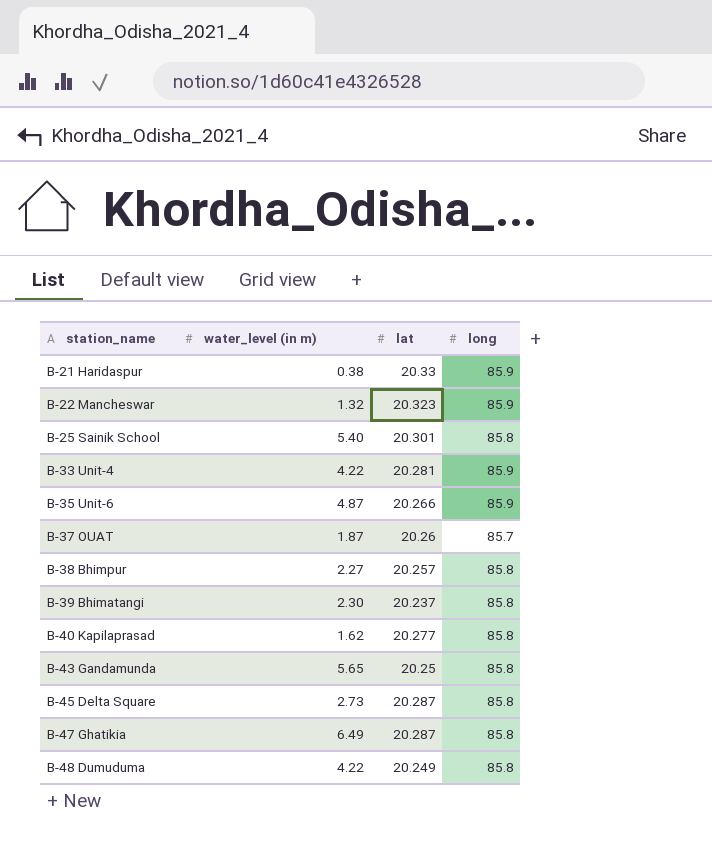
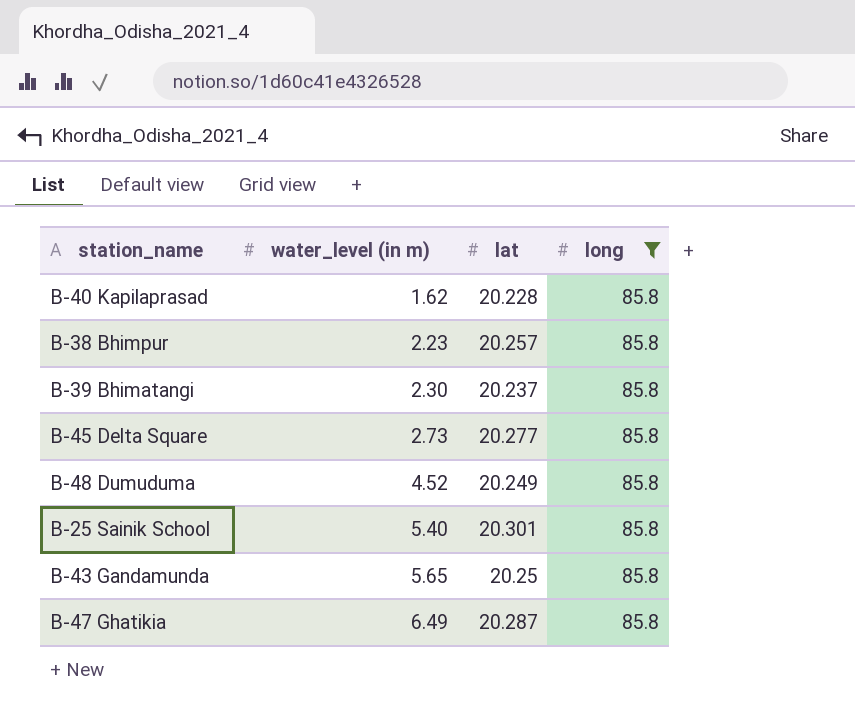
filter: none -> long = 85.8
row order: station_name ascending -> water_level (in m) ascending
B-40 Kapilaprasad | lat: 20.277 -> 20.228
B-38 Bhimpur | water_level (in m): 2.27 -> 2.23
B-45 Delta Square | lat: 20.287 -> 20.277
B-48 Dumuduma | water_level (in m): 4.22 -> 4.52

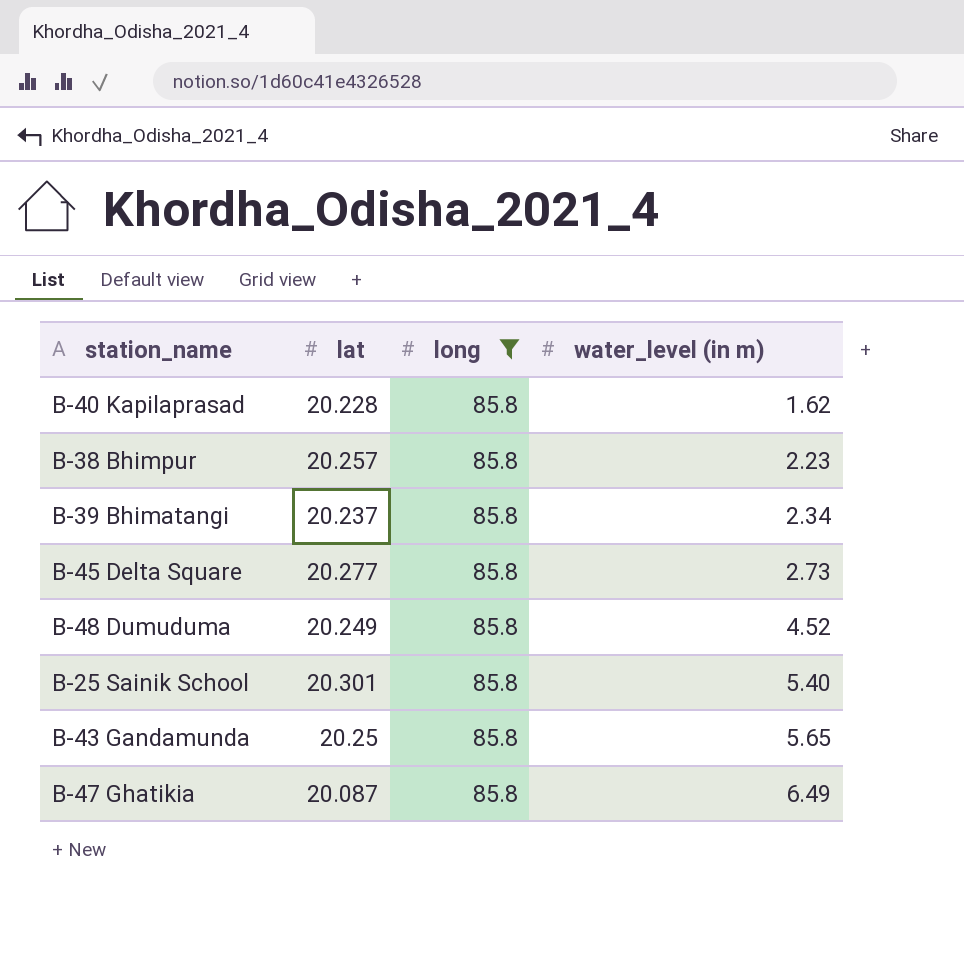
column water_level (in m) | position: 2 -> 4
B-39 Bhimatangi | water_level (in m): 2.30 -> 2.34
B-47 Ghatikia | lat: 20.287 -> 20.087

